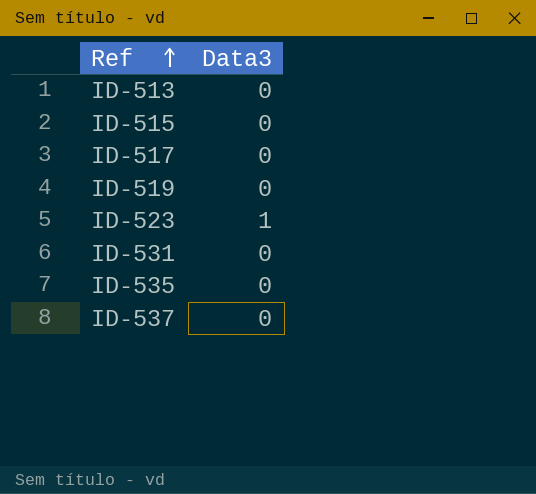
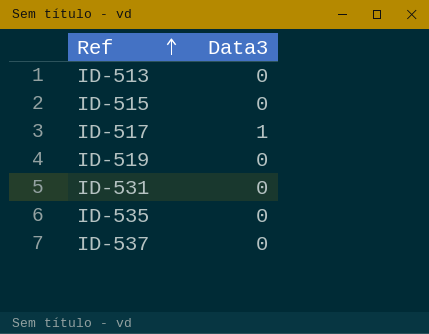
row ID-523: 1 -> none
ID-517 | Data3: 0 -> 1

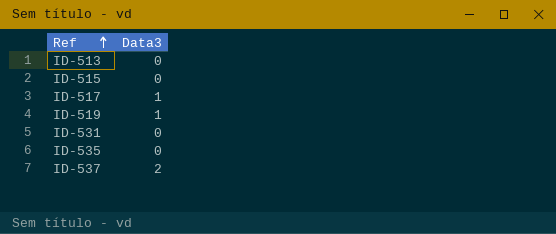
ID-519 | Data3: 0 -> 1
ID-537 | Data3: 0 -> 2

